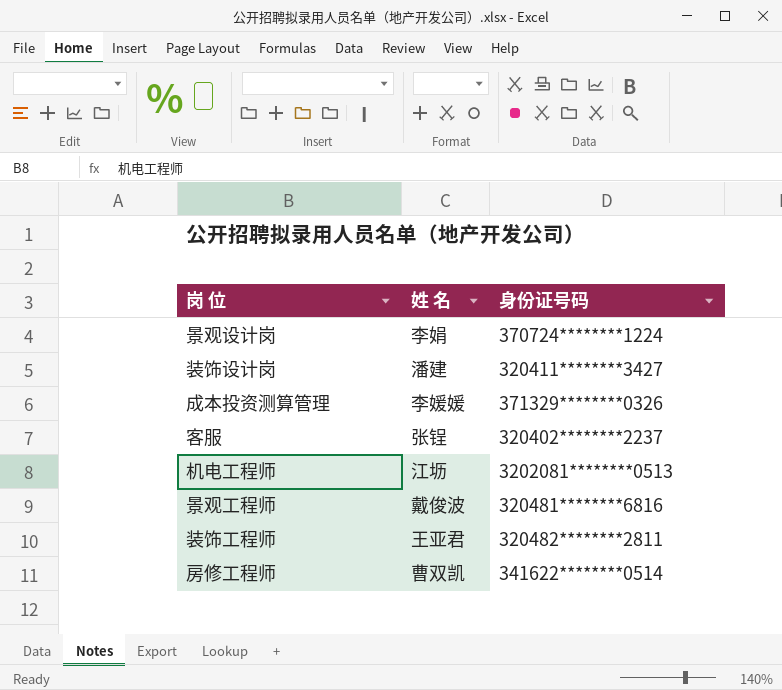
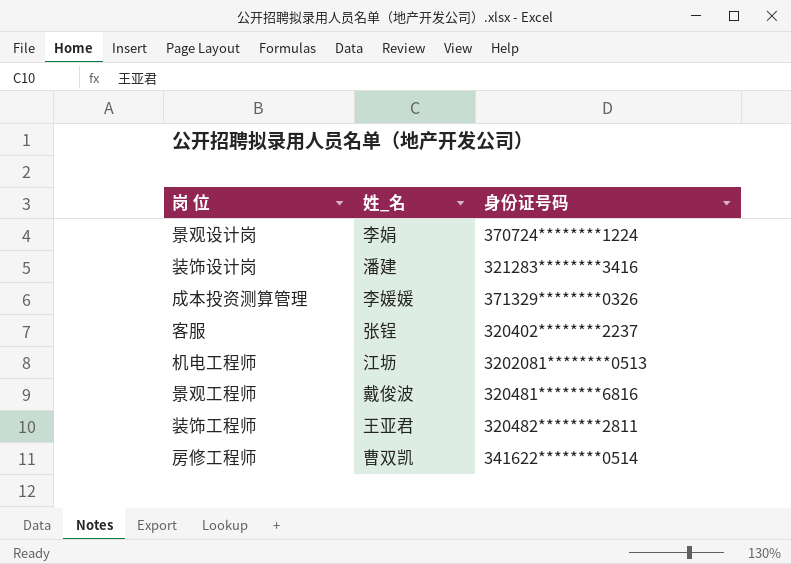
column name: 姓 名 -> 姓_名
装饰设计岗 | 身份证号码: 320411********3427 -> 321283********3416

